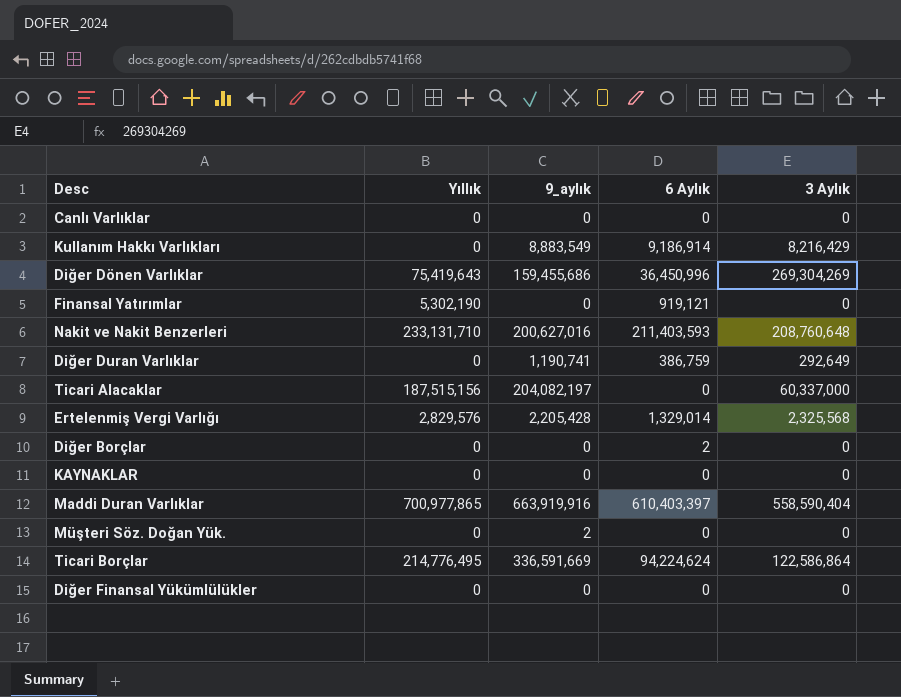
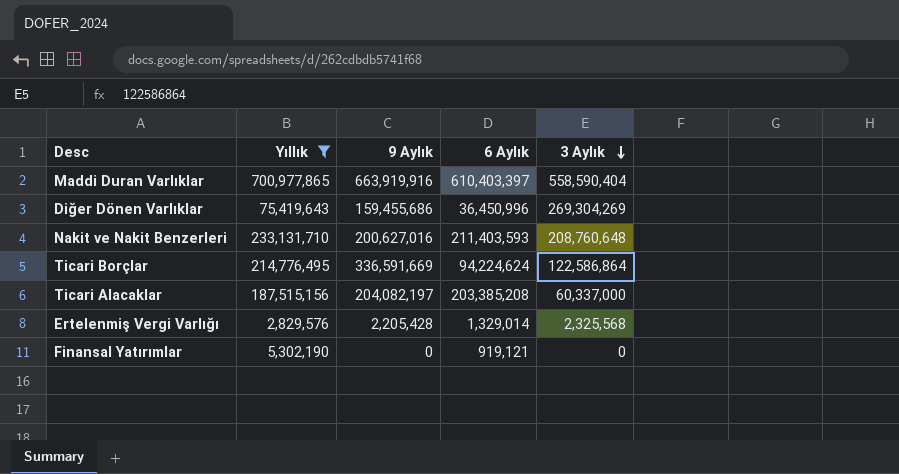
filter: none -> Yıllık != 0
row order: none -> 3 Aylık descending
column name: 9_aylık -> 9 Aylık
Ticari Alacaklar | 6 Aylık: 0 -> 203,385,208

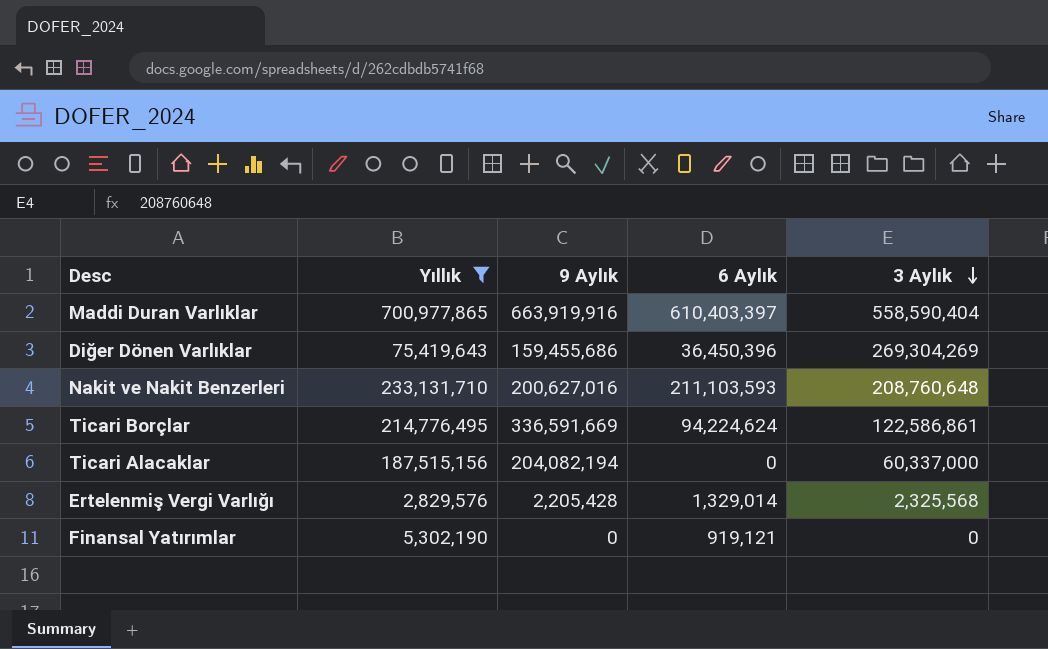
Diğer Dönen Varlıklar | 6 Aylık: 36,450,996 -> 36,450,396
Nakit ve Nakit Benzerleri | 6 Aylık: 211,403,593 -> 211,103,593
Ticari Borçlar | 3 Aylık: 122,586,864 -> 122,586,861
Ticari Alacaklar | 9 Aylık: 204,082,197 -> 204,082,194
Ticari Alacaklar | 6 Aylık: 203,385,208 -> 0

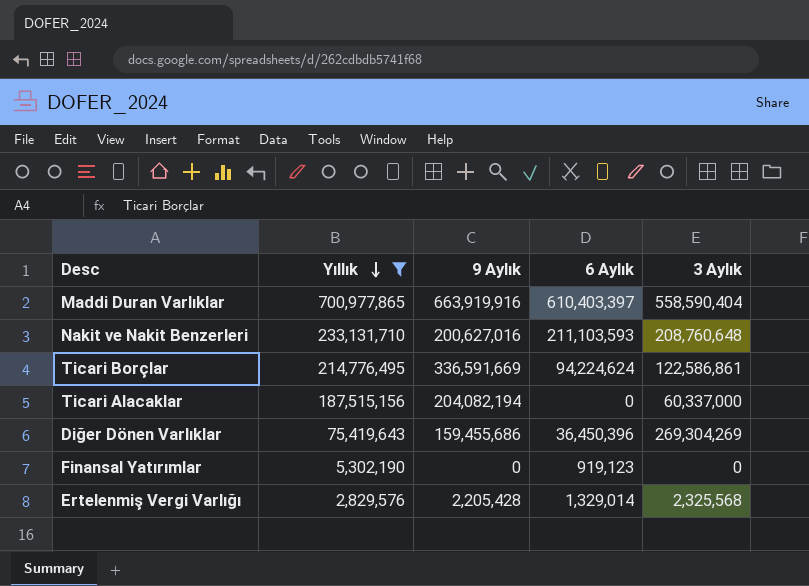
row order: 3 Aylık descending -> Yıllık descending
Finansal Yatırımlar | 6 Aylık: 919,121 -> 919,123

